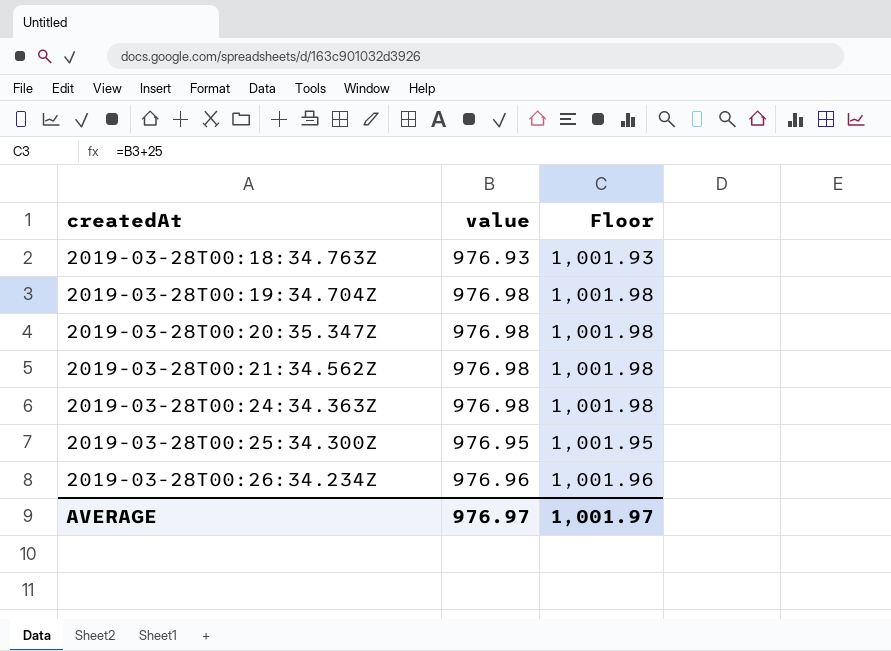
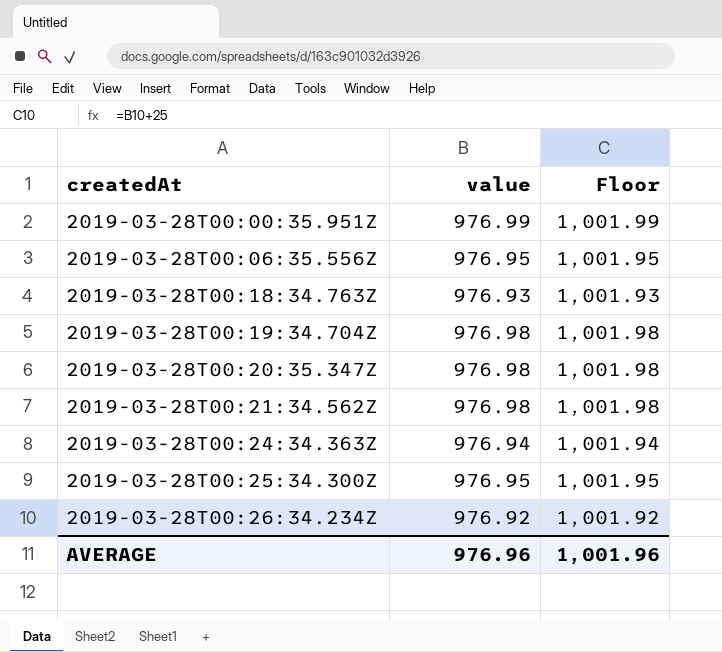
row 2019-03-28T00:00:35.951Z: none -> 976.99 | 1,001.99
row 2019-03-28T00:06:35.556Z: none -> 976.95 | 1,001.95
2019-03-28T00:24:34.363Z | value: 976.98 -> 976.94
2019-03-28T00:24:34.363Z | Floor: 1,001.98 -> 1,001.94
2019-03-28T00:26:34.234Z | value: 976.96 -> 976.92
2019-03-28T00:26:34.234Z | Floor: 1,001.96 -> 1,001.92
AVERAGE | value: 976.97 -> 976.96
AVERAGE | Floor: 1,001.97 -> 1,001.96

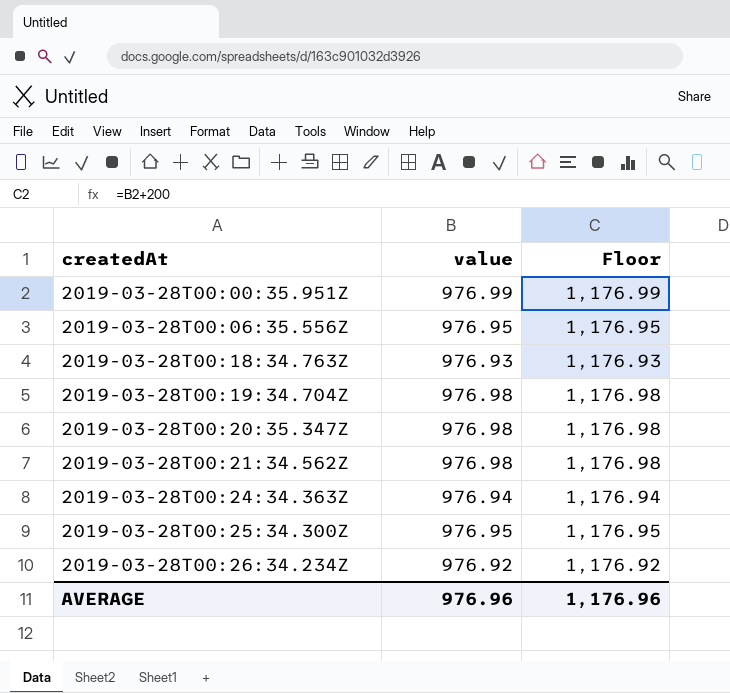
column Floor | formula: [value] + 25 -> [value] + 200
AVERAGE | Floor: 1,001.96 -> 1,176.96

